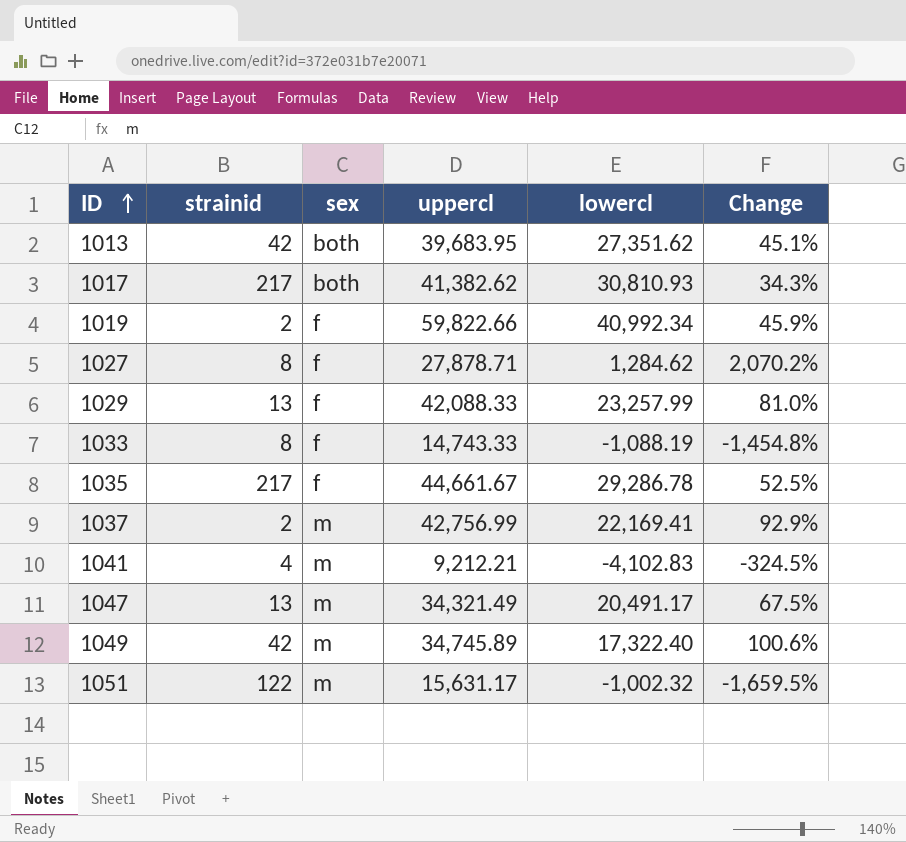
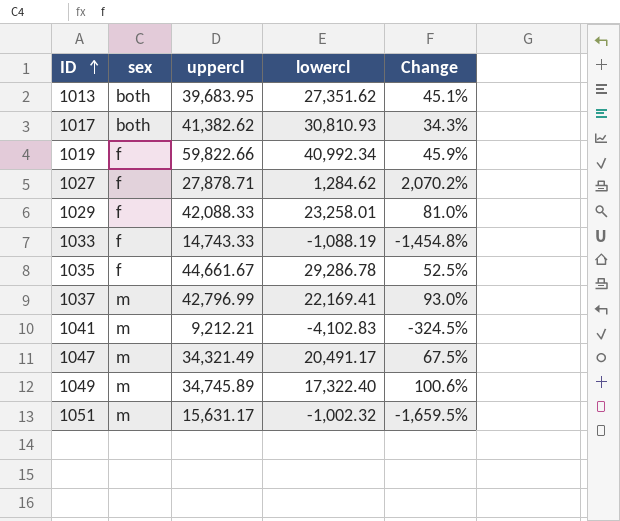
column strainid | position: 2 -> none
1029 | lowercl: 23,257.99 -> 23,258.01
1037 | uppercl: 42,756.99 -> 42,796.99
1037 | Change: 92.9% -> 93.0%

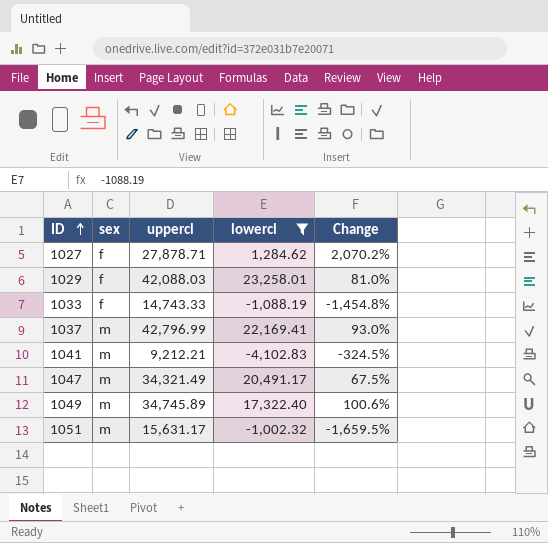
filter: none -> lowercl <= 23,258.01
1029 | uppercl: 42,088.33 -> 42,088.03

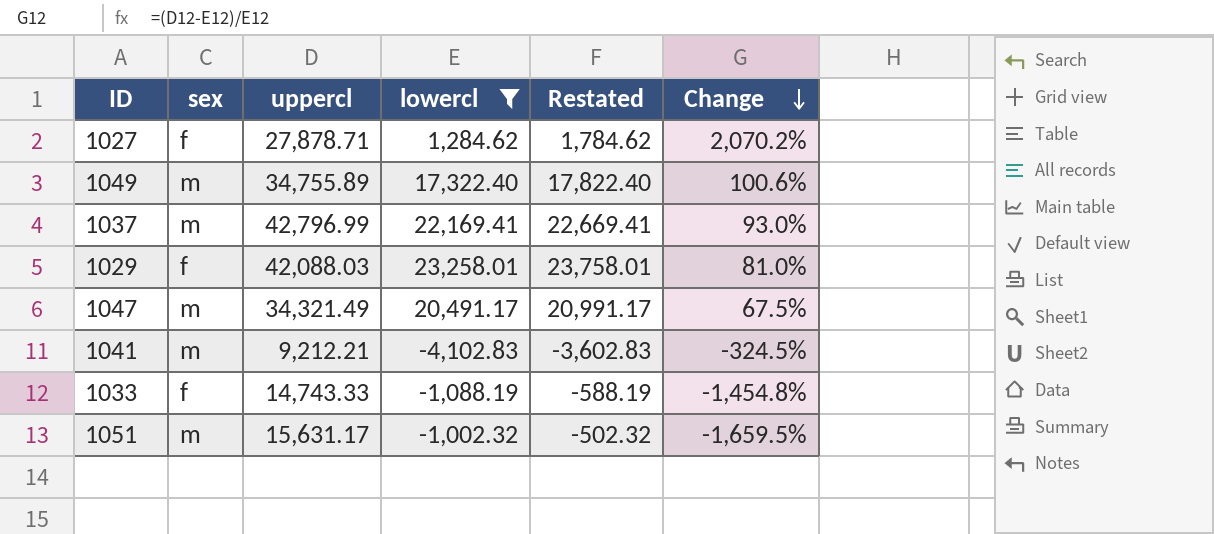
row order: ID ascending -> Change descending
column Restated | formula: none -> [lowercl] + 500
1049 | uppercl: 34,745.89 -> 34,755.89

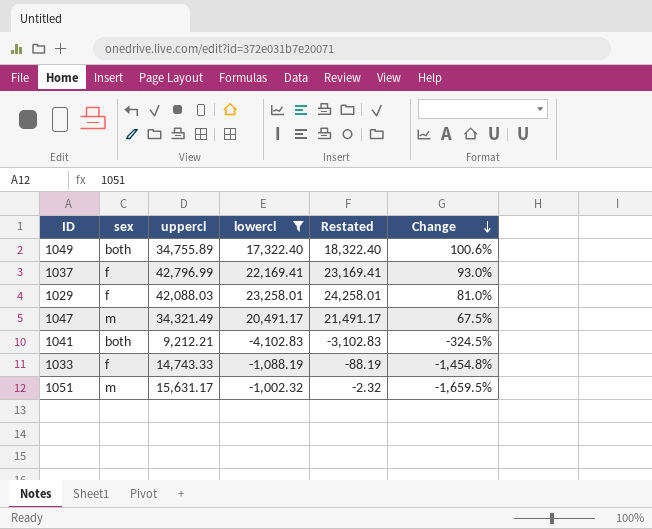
column Restated | formula: [lowercl] + 500 -> [lowercl] + 1000
row 1027: f | 27,878.71 | 1,284.62 | 1,784.62 | 2,070.2% -> none
1049 | sex: m -> both
1037 | sex: m -> f
1041 | sex: m -> both

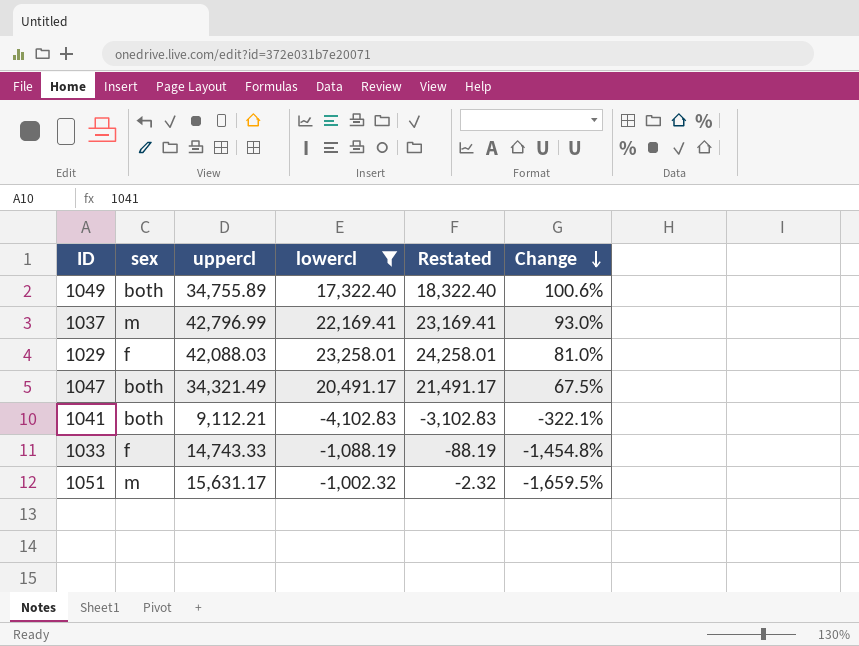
1037 | sex: f -> m
1047 | sex: m -> both
1041 | uppercl: 9,212.21 -> 9,112.21
1041 | Change: -324.5% -> -322.1%

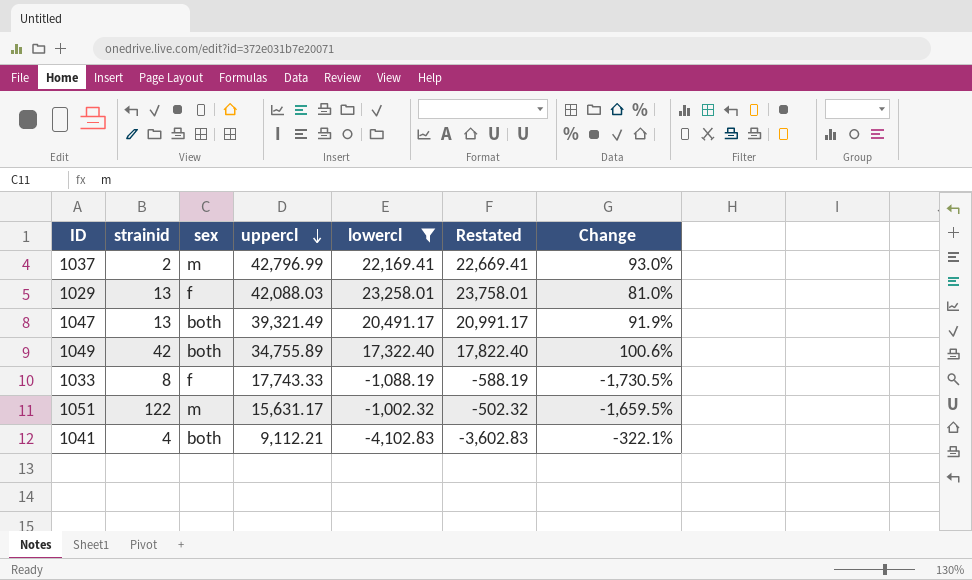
row order: Change descending -> uppercl descending
column strainid | position: none -> 2
column Restated | formula: [lowercl] + 1000 -> [lowercl] + 500
1047 | uppercl: 34,321.49 -> 39,321.49
1047 | Change: 67.5% -> 91.9%
1033 | uppercl: 14,743.33 -> 17,743.33
1033 | Change: -1,454.8% -> -1,730.5%

